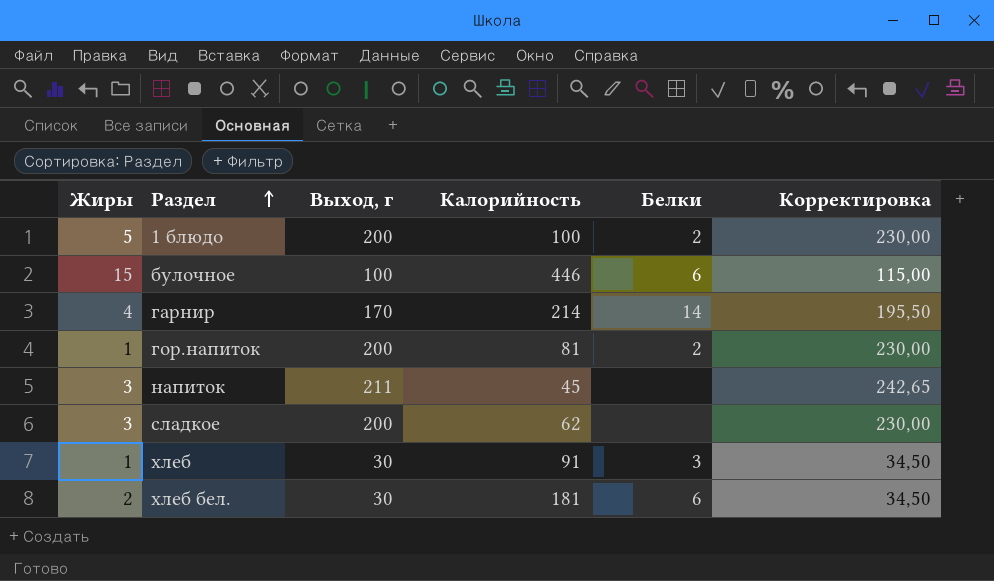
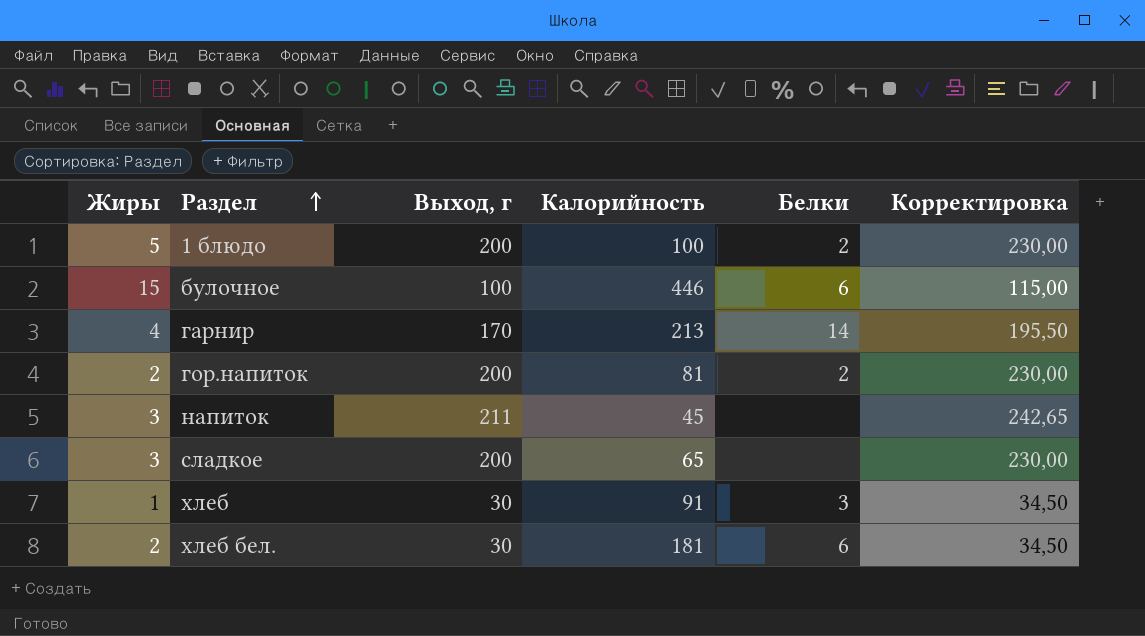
гарнир | Калорийность: 214 -> 213
гор.напиток | Жиры: 1 -> 2
сладкое | Калорийность: 62 -> 65

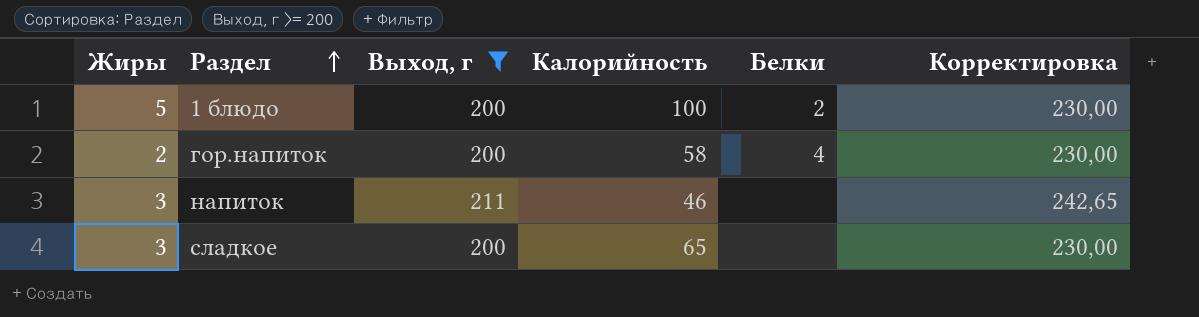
filter: none -> Выход, г >= 200
гор.напиток | Калорийность: 81 -> 58
гор.напиток | Белки: 2 -> 4
напиток | Калорийность: 45 -> 46

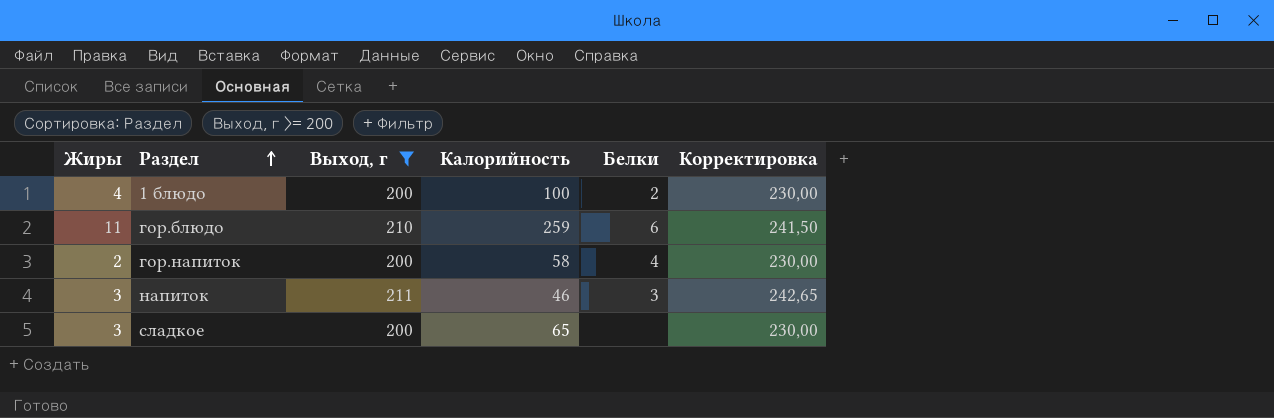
1 блюдо | Жиры: 5 -> 4
row гор.блюдо: none -> 11 | 210 | 259 | 6 | 241,50
напиток | Белки: none -> 3

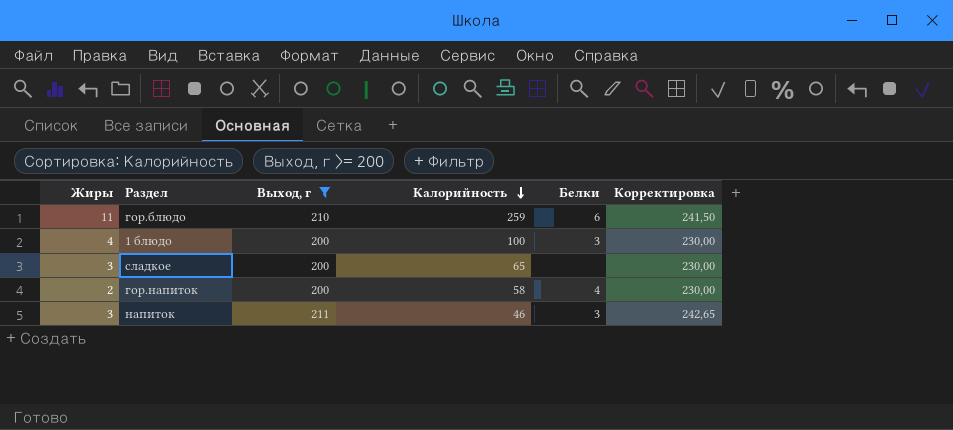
row order: Раздел ascending -> Калорийность descending
1 блюдо | Белки: 2 -> 3

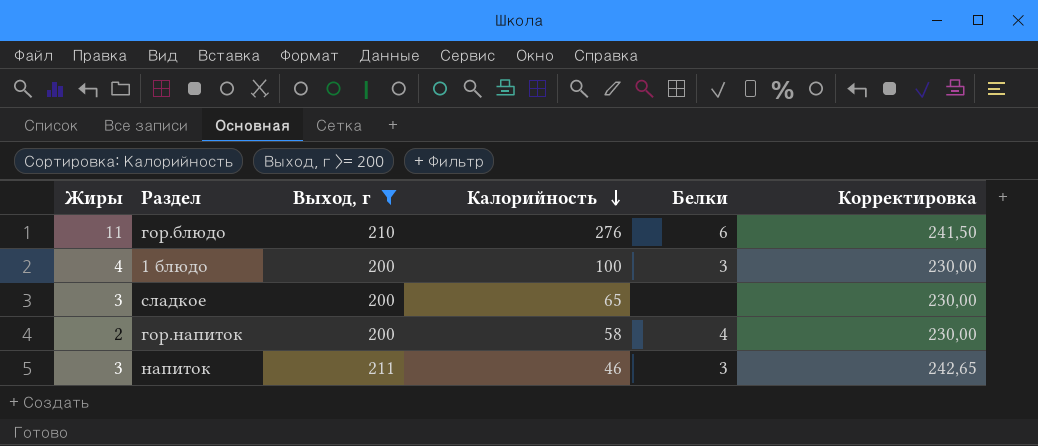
гор.блюдо | Калорийность: 259 -> 276

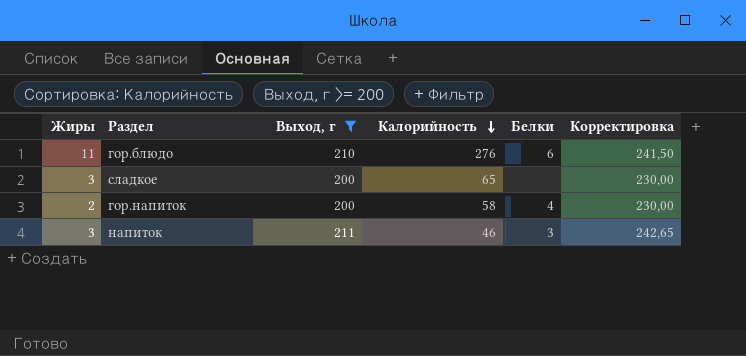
row 1 блюдо: 4 | 200 | 100 | 3 | 230,00 -> none

